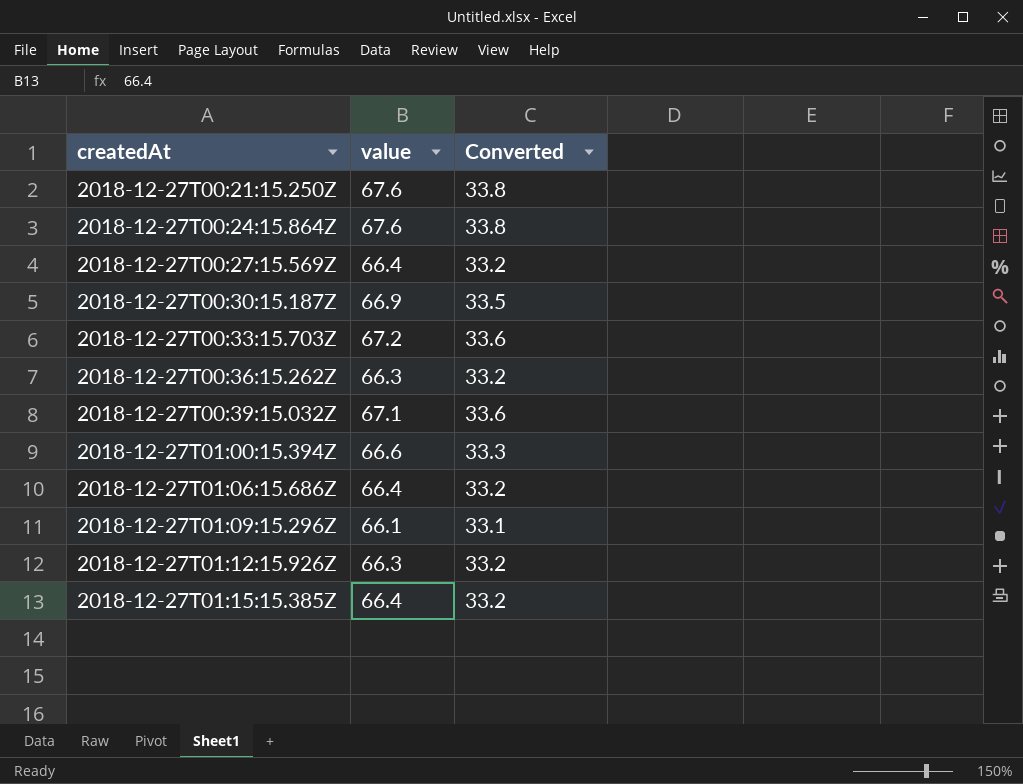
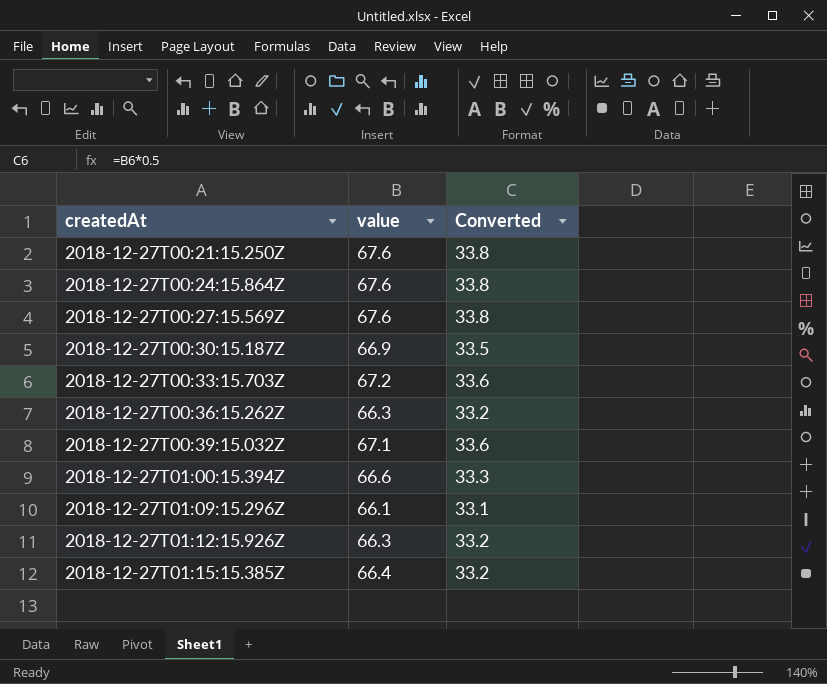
row 2018-12-27T01:06:15.686Z: 66.4 | 33.2 -> none
2018-12-27T00:27:15.569Z | value: 66.4 -> 67.6
2018-12-27T00:27:15.569Z | Converted: 33.2 -> 33.8

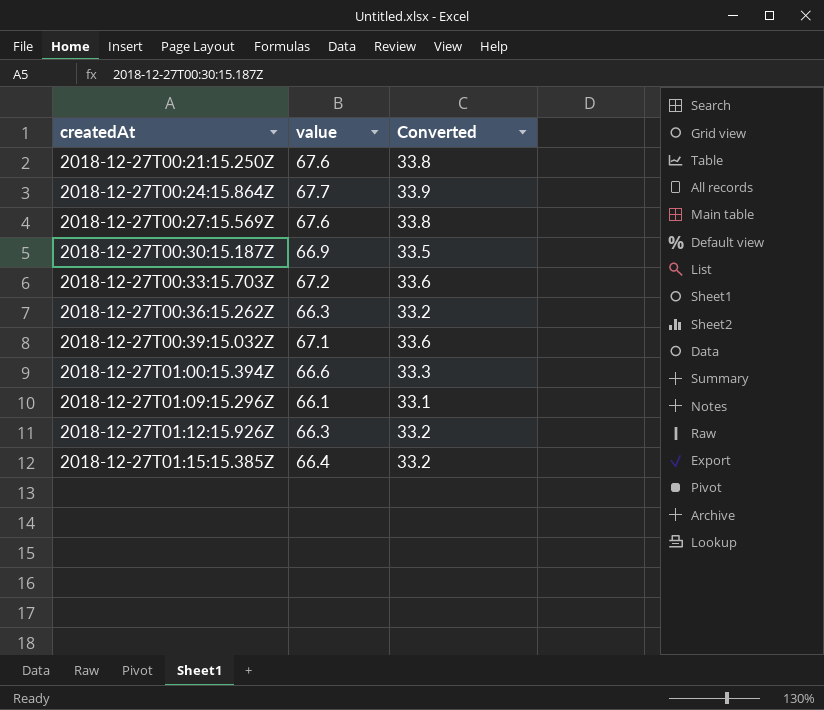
2018-12-27T00:24:15.864Z | value: 67.6 -> 67.7
2018-12-27T00:24:15.864Z | Converted: 33.8 -> 33.9

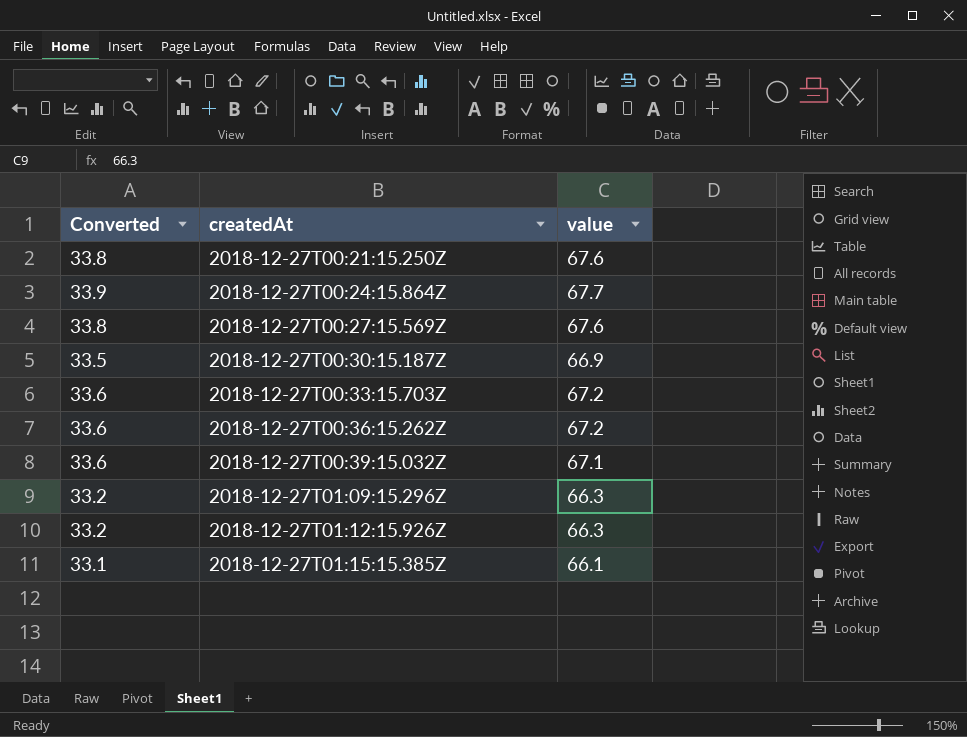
column Converted | position: 3 -> 1
row 2018-12-27T01:00:15.394Z: 66.6 | 33.3 -> none
2018-12-27T00:36:15.262Z | Converted: 33.2 -> 33.6
2018-12-27T00:36:15.262Z | value: 66.3 -> 67.2
2018-12-27T01:09:15.296Z | Converted: 33.1 -> 33.2
2018-12-27T01:09:15.296Z | value: 66.1 -> 66.3
2018-12-27T01:15:15.385Z | Converted: 33.2 -> 33.1
2018-12-27T01:15:15.385Z | value: 66.4 -> 66.1

